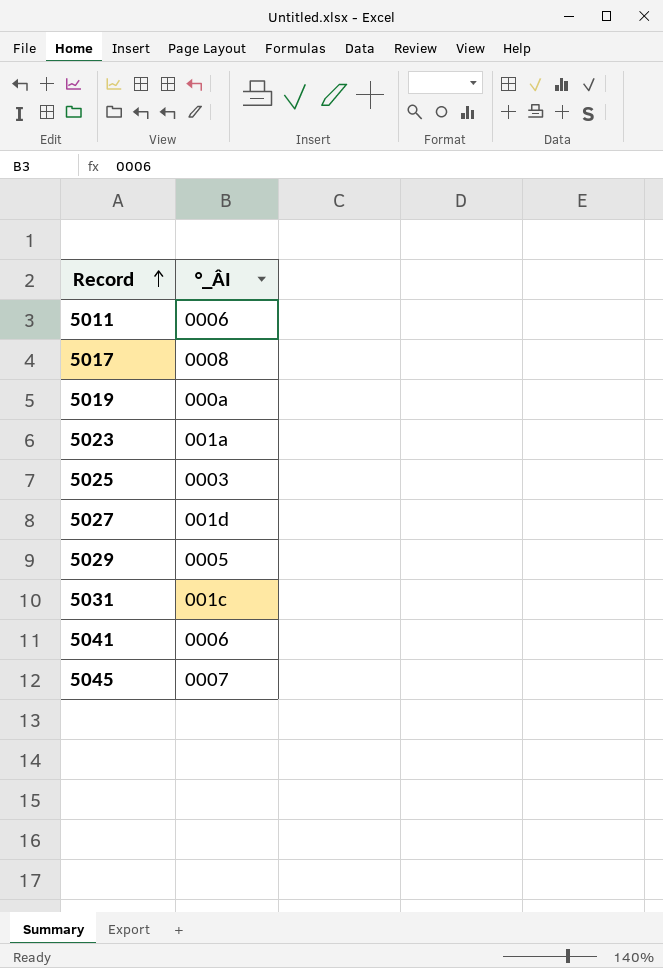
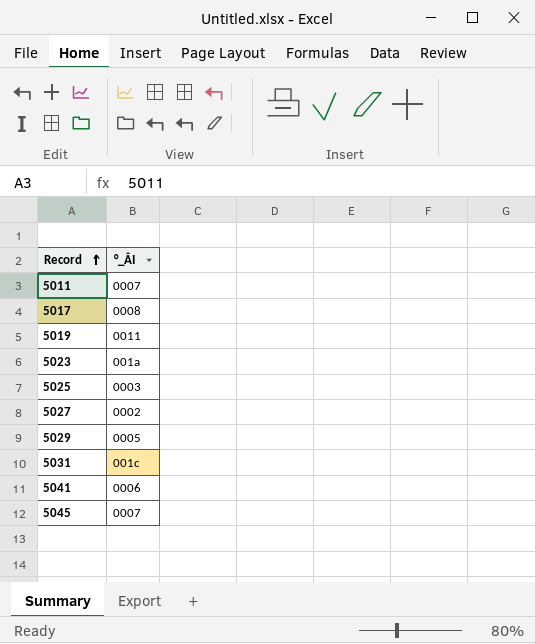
5011 | °_ÂI: 0006 -> 0007
5019 | °_ÂI: 000a -> 0011
5027 | °_ÂI: 001d -> 0002

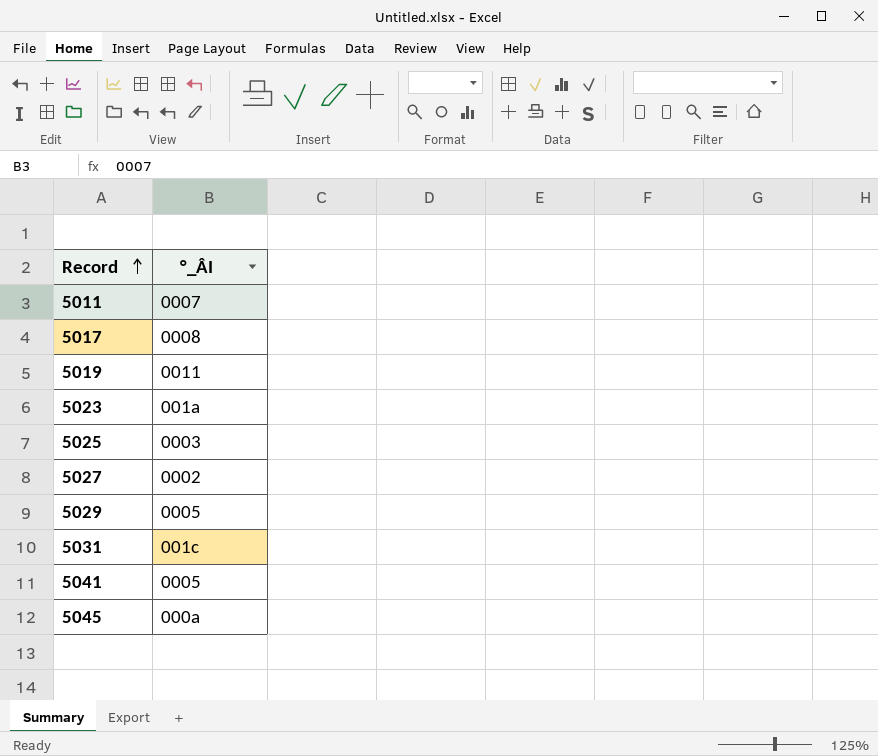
5041 | °_ÂI: 0006 -> 0005
5045 | °_ÂI: 0007 -> 000a

